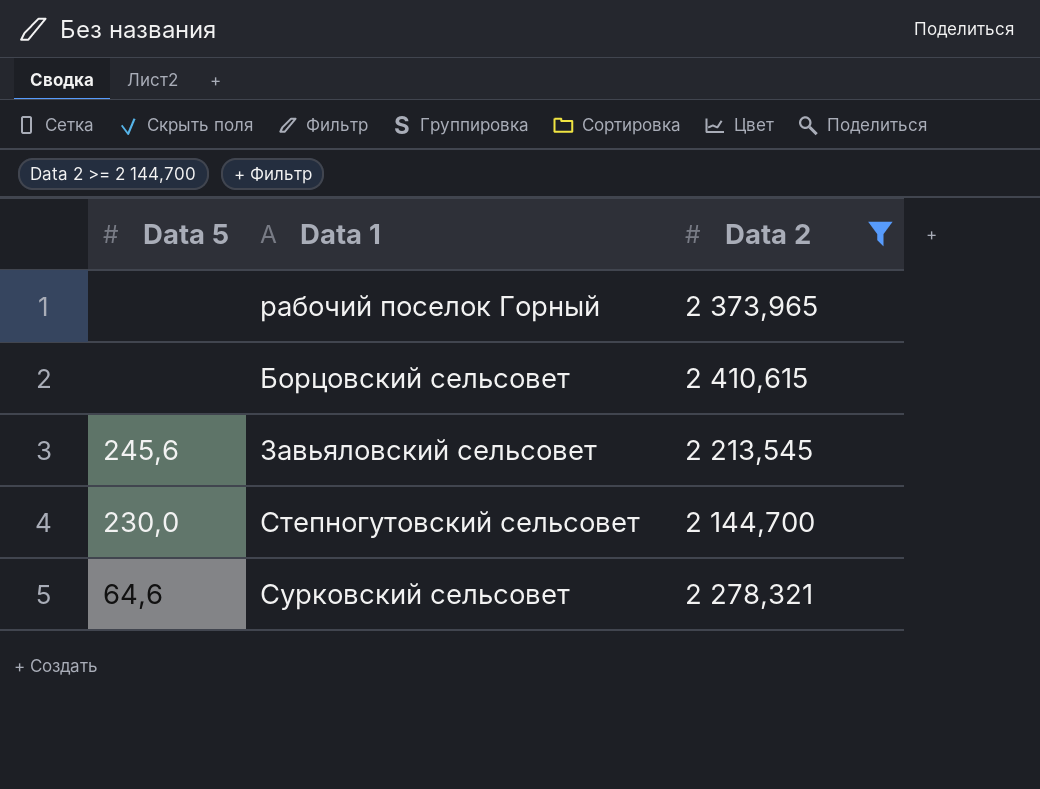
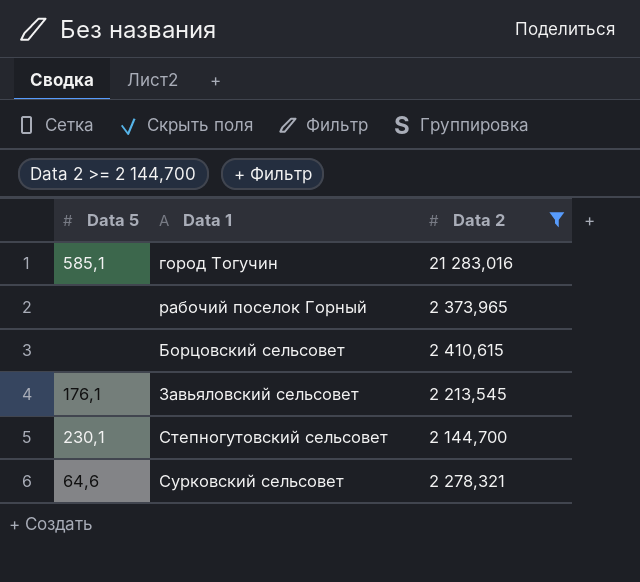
row город Тогучин: none -> 585,1 | 21 283,016
Завьяловский сельсовет | Data 5: 245,6 -> 176,1
Степногутовский сельсовет | Data 5: 230,0 -> 230,1

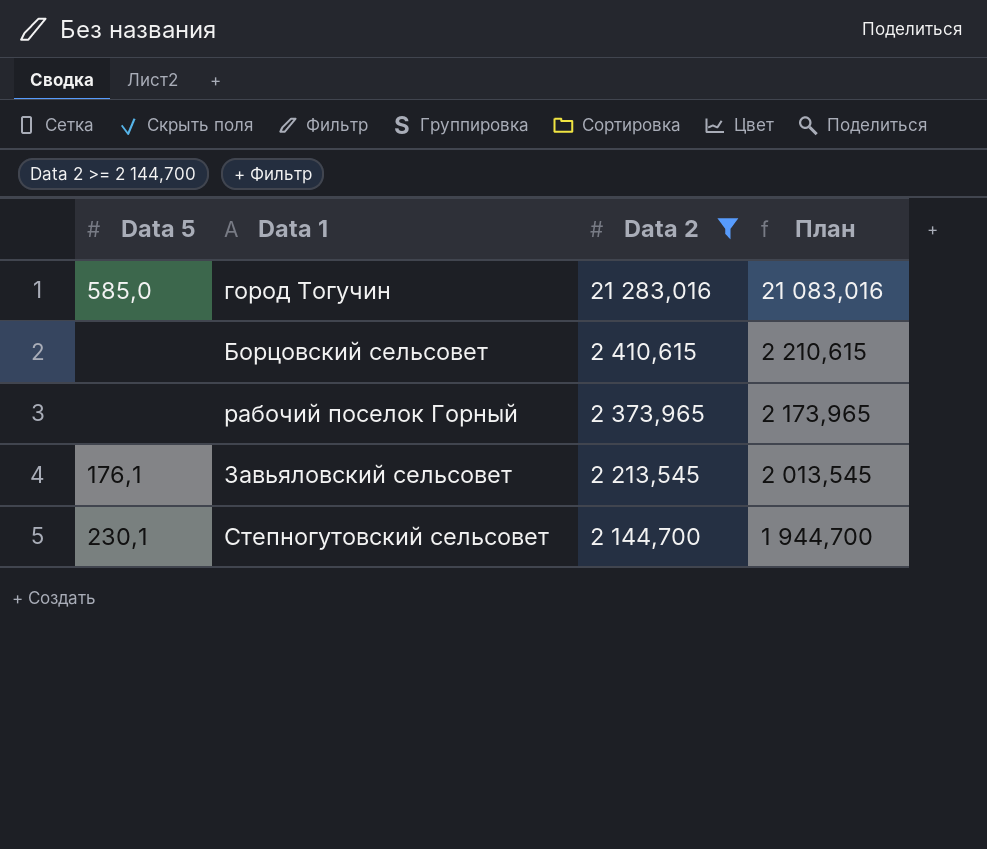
row order: none -> Data 2 descending
column План | formula: none -> [Data 2] - 200
row Сурковский сельсовет: 64,6 | 2 278,321 -> none
город Тогучин | Data 5: 585,1 -> 585,0

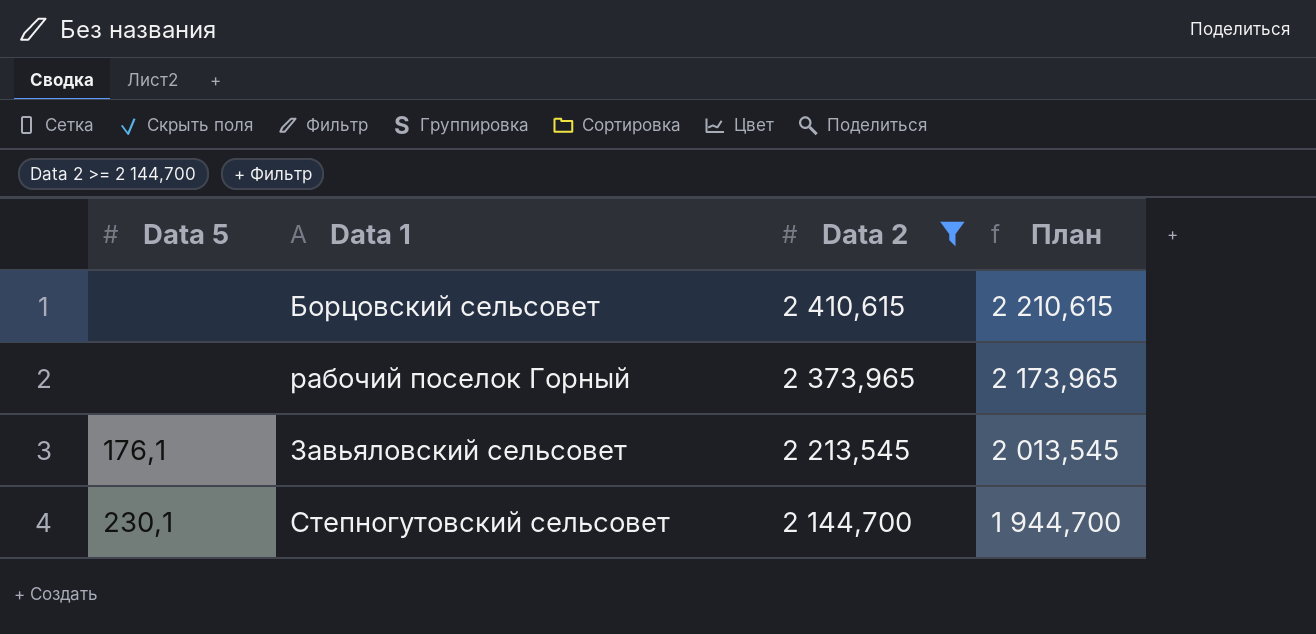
row город Тогучин: 585,0 | 21 283,016 | 21 083,016 -> none

